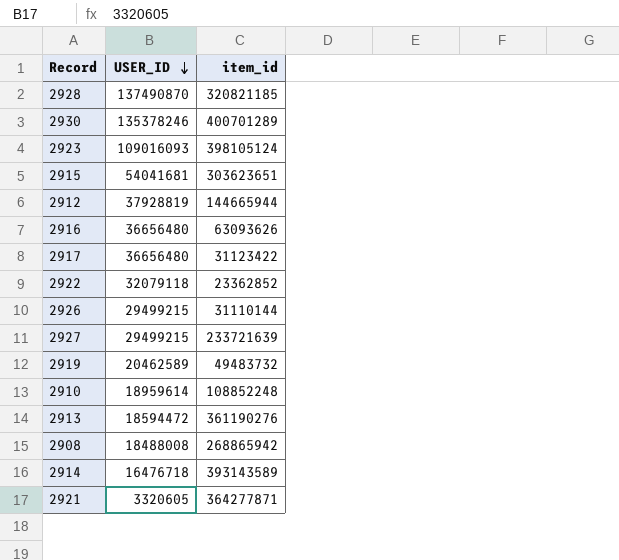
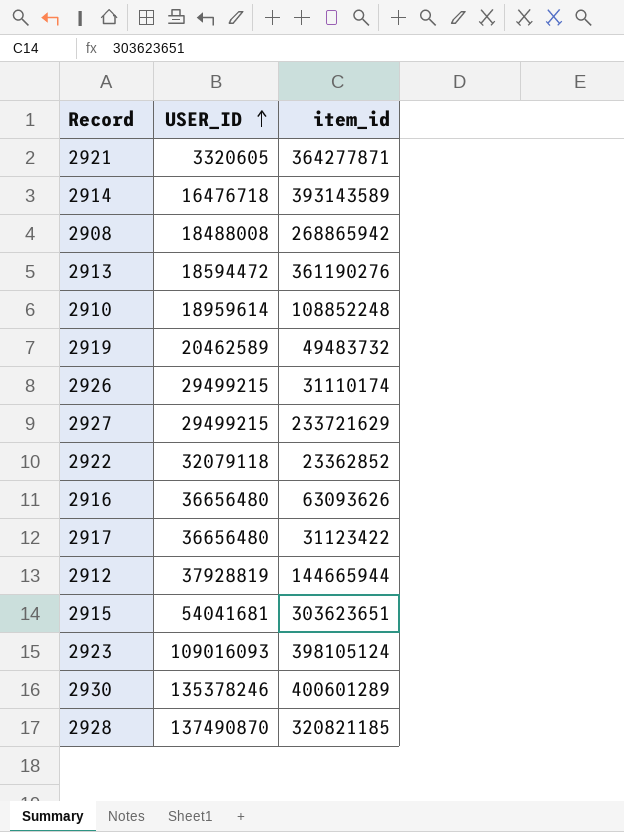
row order: USER_ID descending -> USER_ID ascending
2926 | item_id: 31110144 -> 31110174
2927 | item_id: 233721639 -> 233721629
2930 | item_id: 400701289 -> 400601289

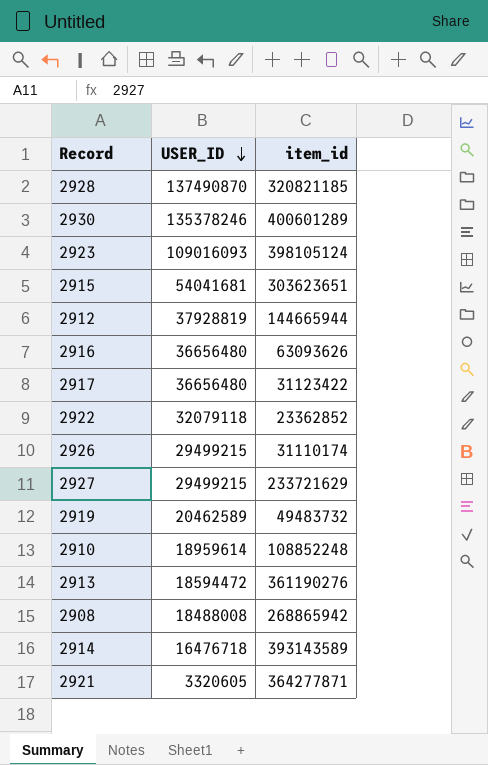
row order: USER_ID ascending -> USER_ID descending

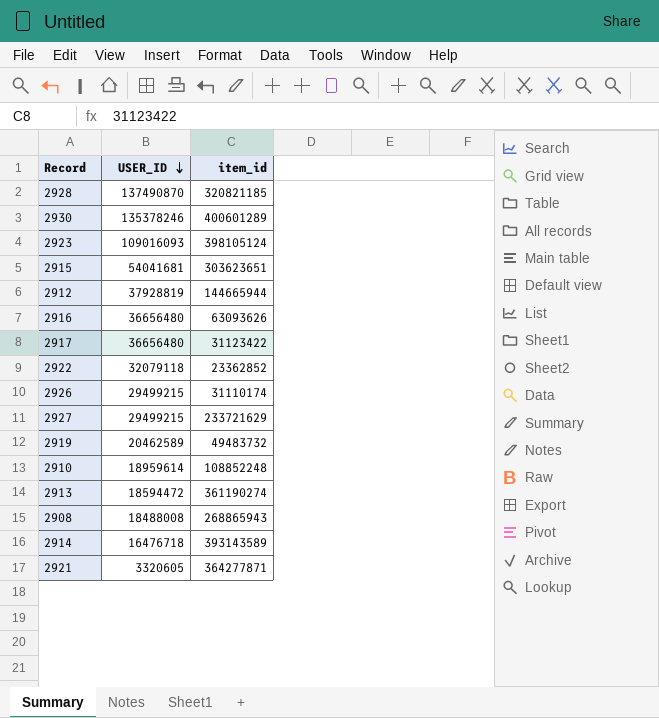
2913 | item_id: 361190276 -> 361190274
2908 | item_id: 268865942 -> 268865943

